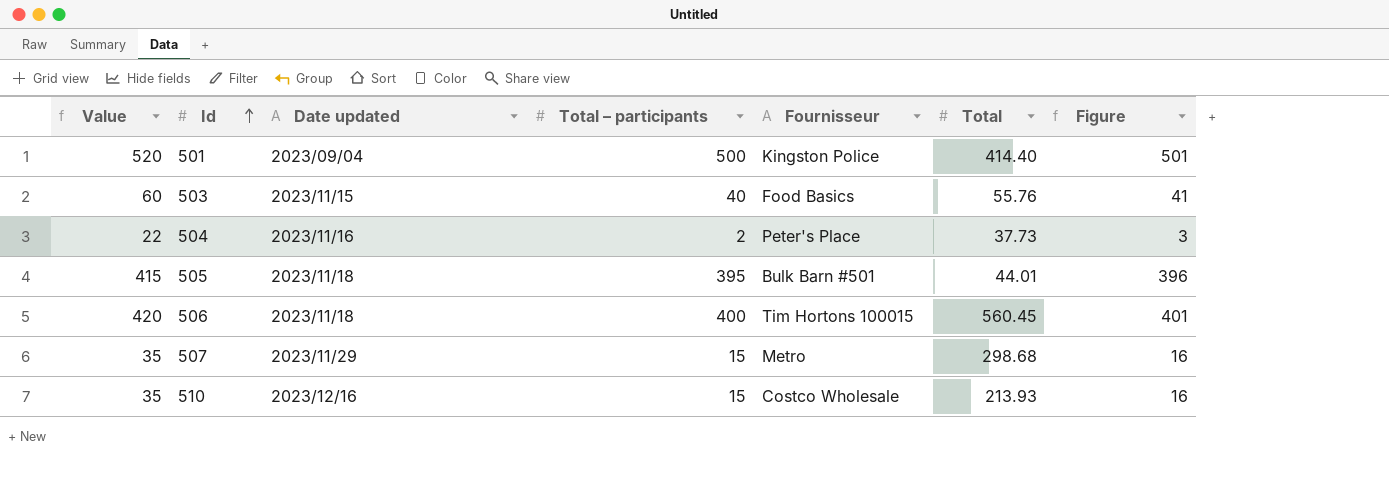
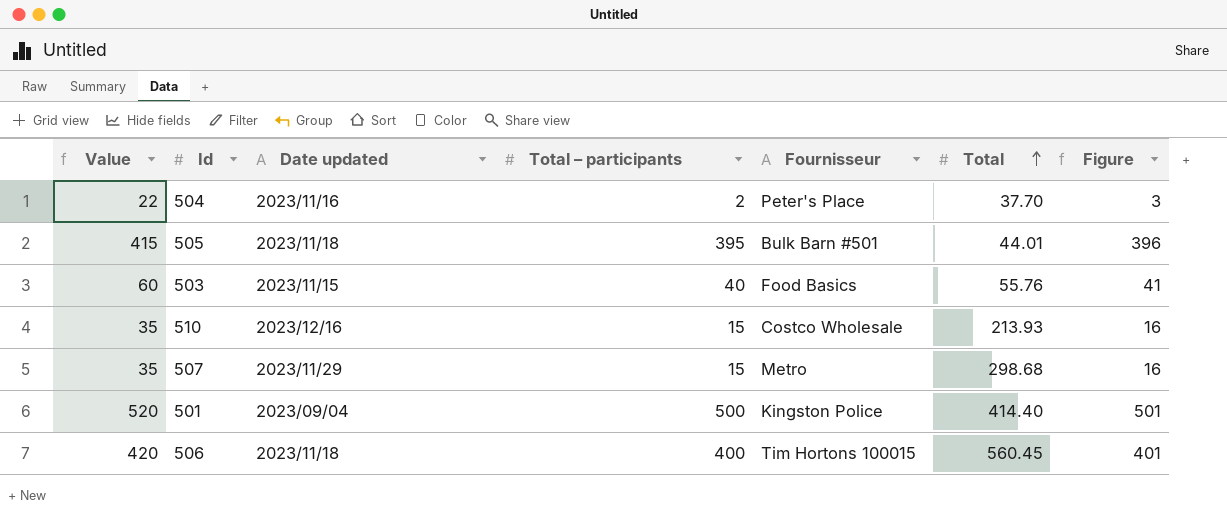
row order: Id ascending -> Total ascending
504 | Total: 37.73 -> 37.70

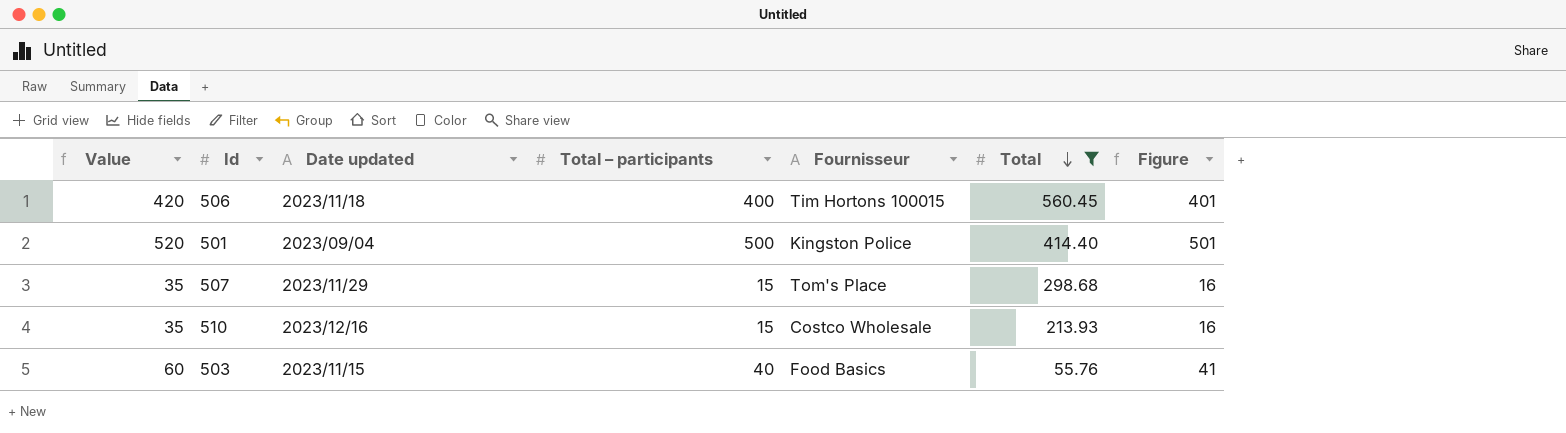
filter: none -> Total >= 55.76
row order: Total ascending -> Total descending
507 | Fournisseur: Metro -> Tom's Place

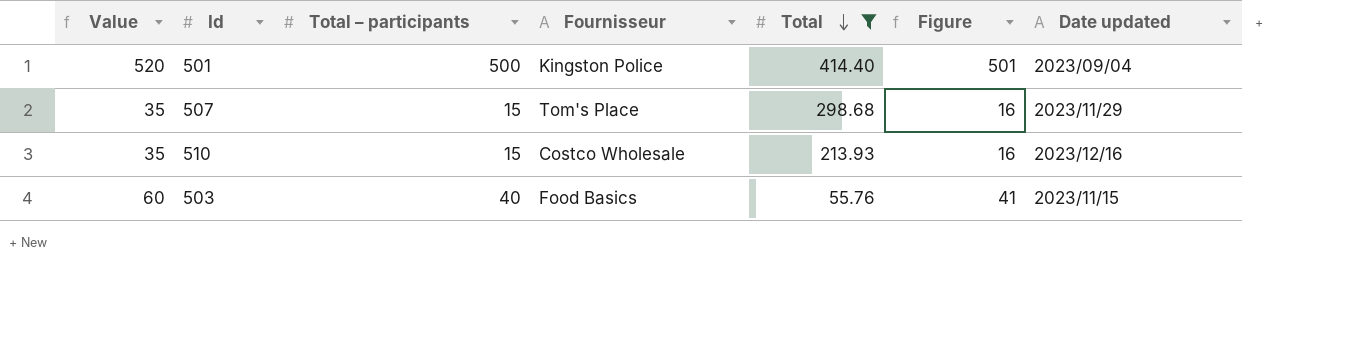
column Date updated | position: 3 -> 7
row 506: 420 | 2023/11/18 | 400 | Tim Hortons 100015 | 560.45 | 401 -> none

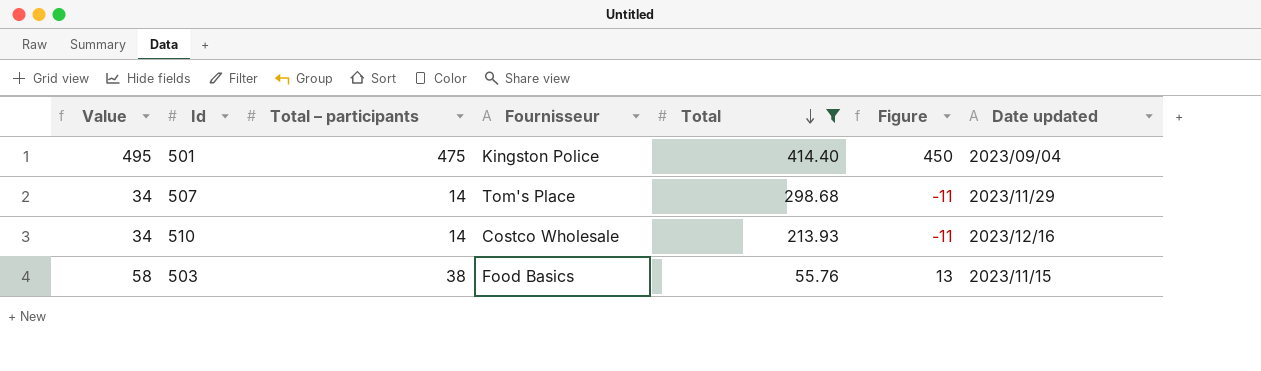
column Figure | formula: [Total – participants] + 1 -> [Total – participants] - 25
501 | Value: 520 -> 495
501 | Total – participants: 500 -> 475
507 | Value: 35 -> 34
507 | Total – participants: 15 -> 14
510 | Value: 35 -> 34
510 | Total – participants: 15 -> 14
503 | Value: 60 -> 58
503 | Total – participants: 40 -> 38

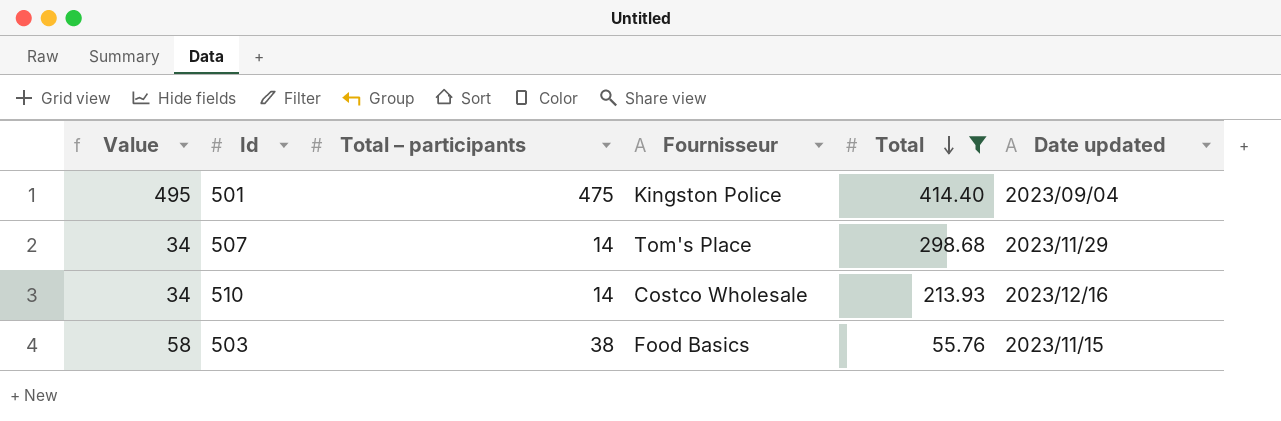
column Figure | formula: [Total – participants] - 25 -> none

